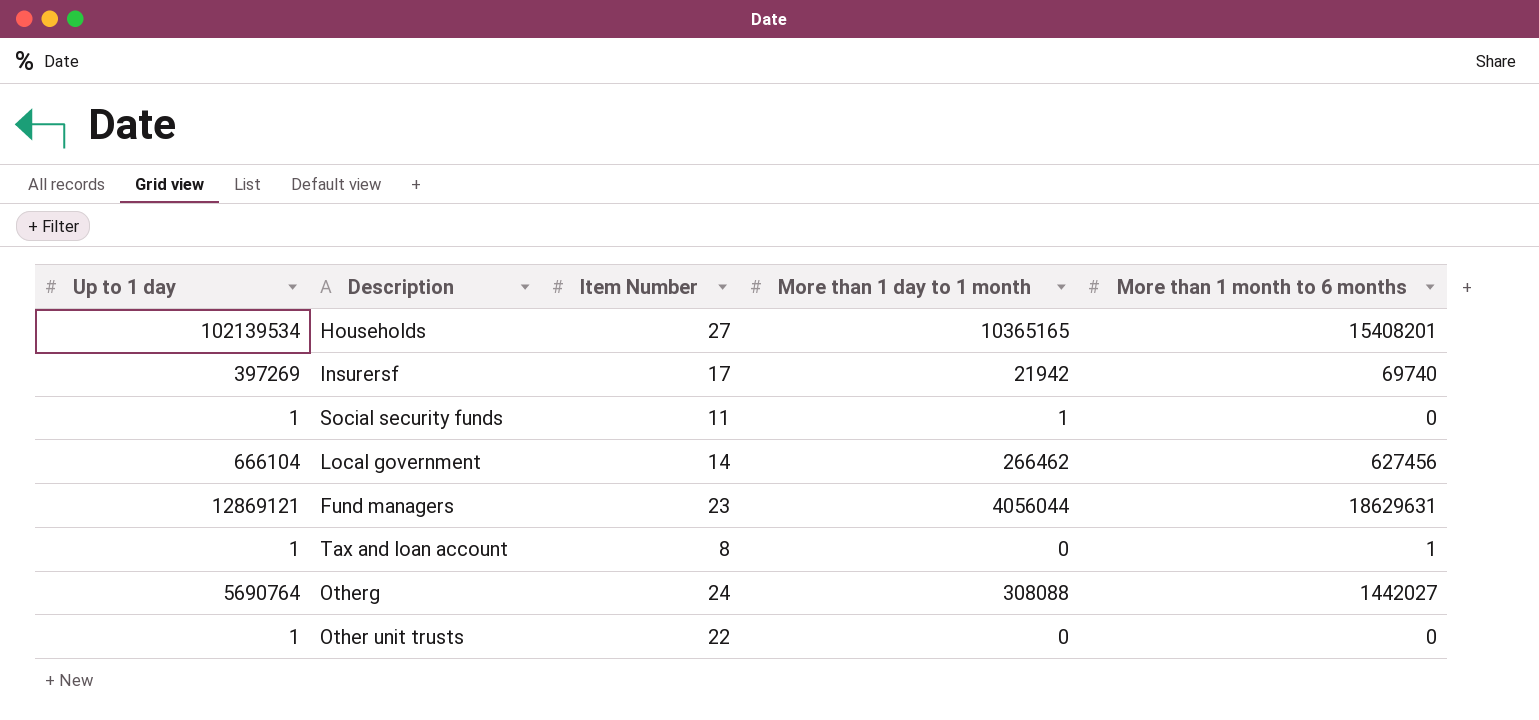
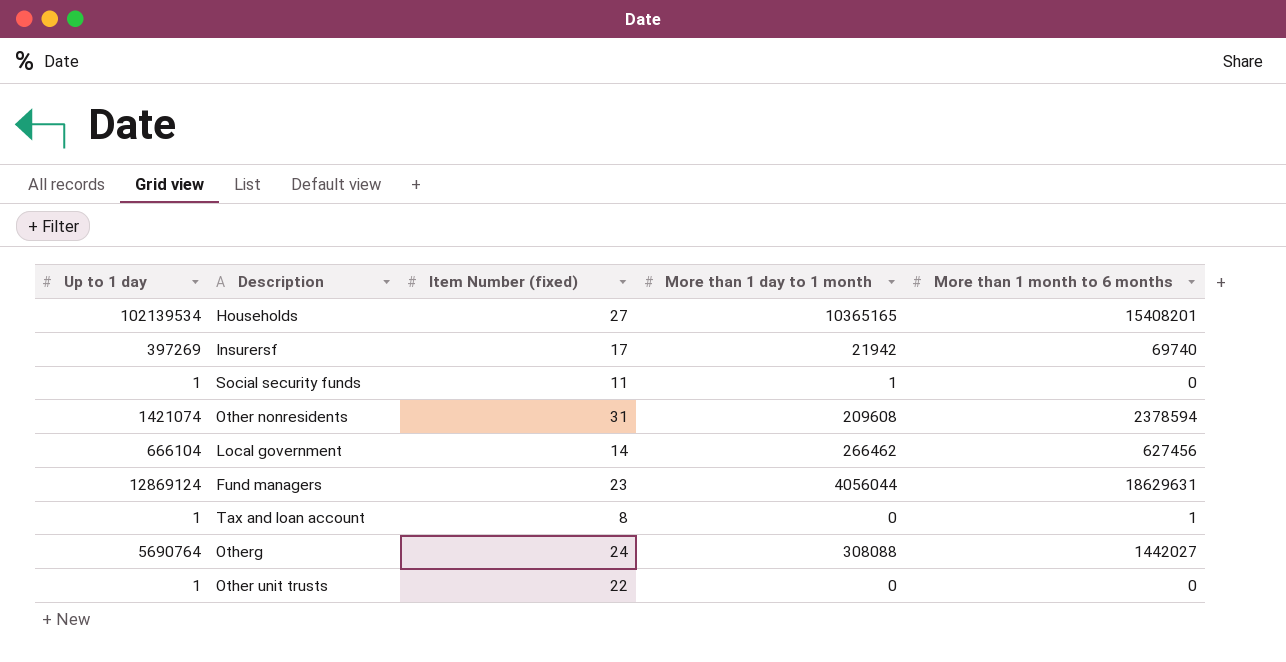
column name: Item Number -> Item Number (fixed)
row Other nonresidents: none -> 1421074 | 31 | 209608 | 2378594
Fund managers | Up to 1 day: 12869121 -> 12869124

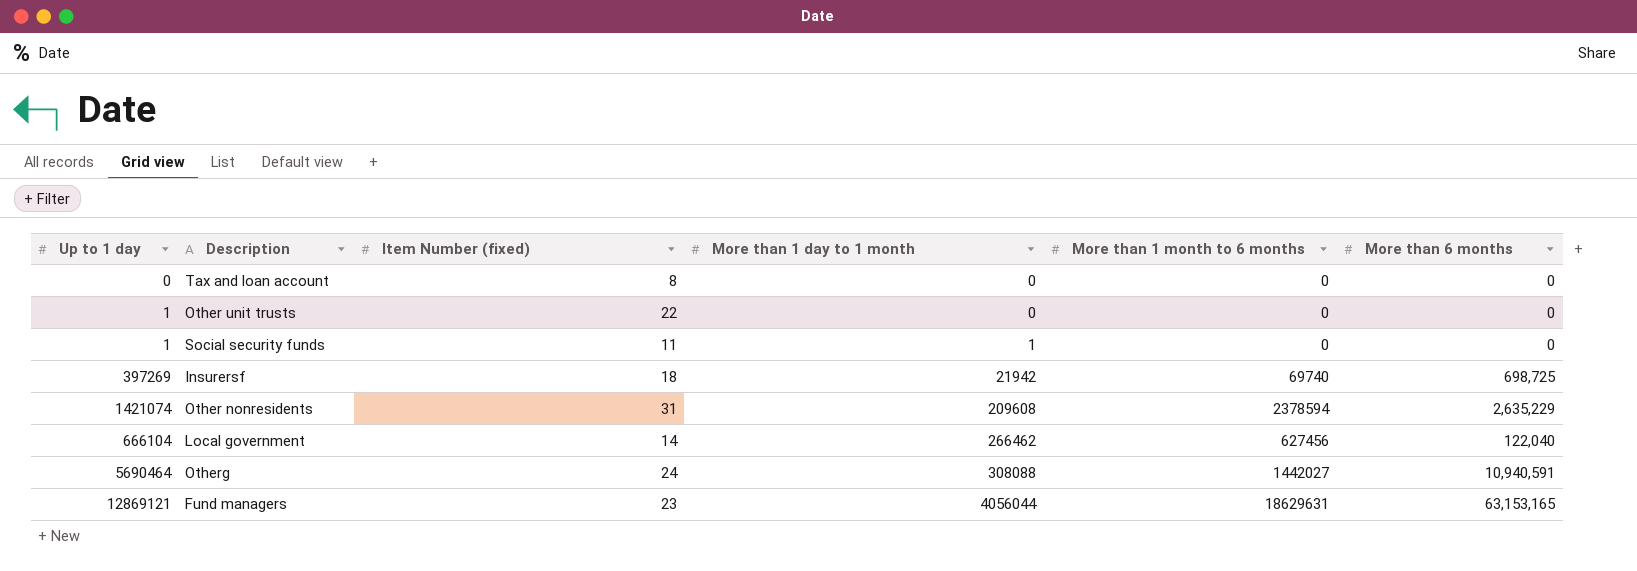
row order: none -> More than 1 day to 1 month ascending
column More than 6 months | position: none -> 6
row Households: 102139534 | 27 | 10365165 | 15408201 -> none
Tax and loan account | Up to 1 day: 1 -> 0
Tax and loan account | More than 1 month to 6 months: 1 -> 0
Insurersf | Item Number (fixed): 17 -> 18
Otherg | Up to 1 day: 5690764 -> 5690464
Fund managers | Up to 1 day: 12869124 -> 12869121

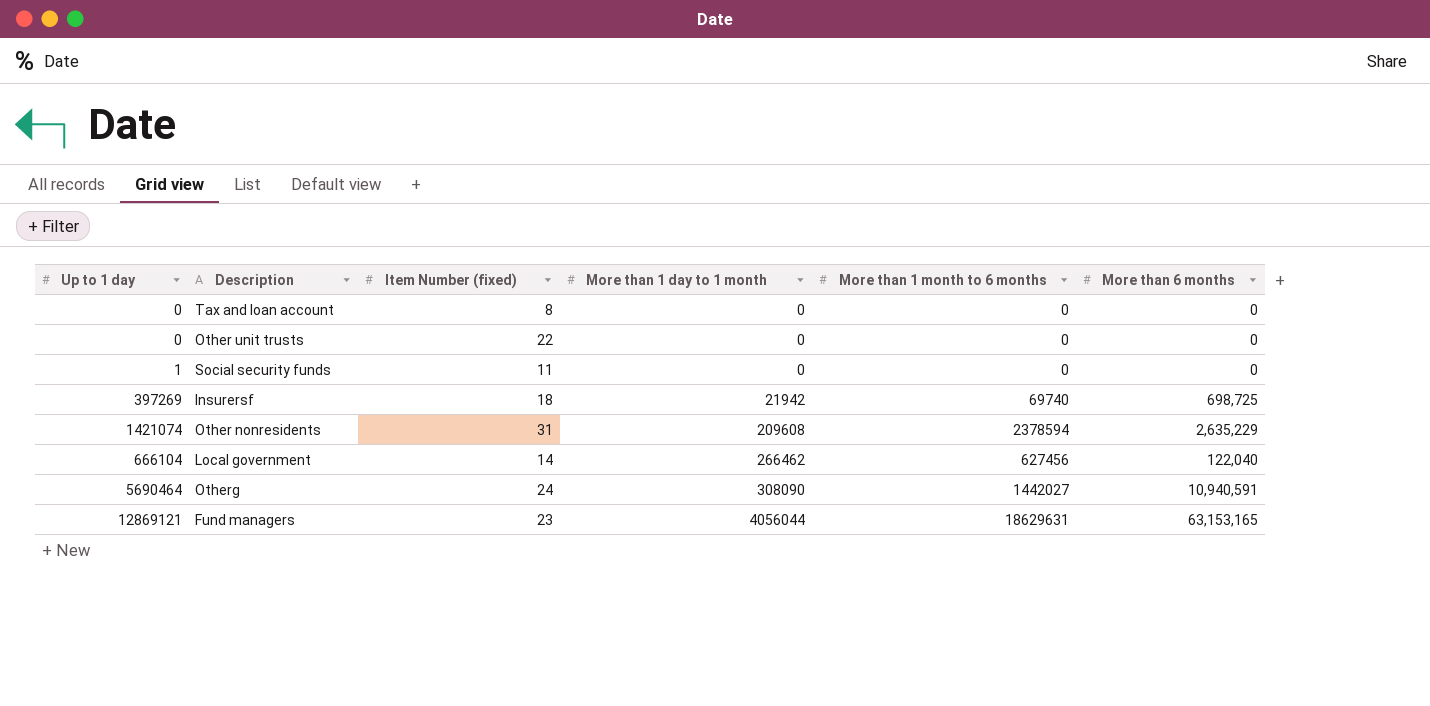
Other unit trusts | Up to 1 day: 1 -> 0
Social security funds | More than 1 day to 1 month: 1 -> 0
Otherg | More than 1 day to 1 month: 308088 -> 308090

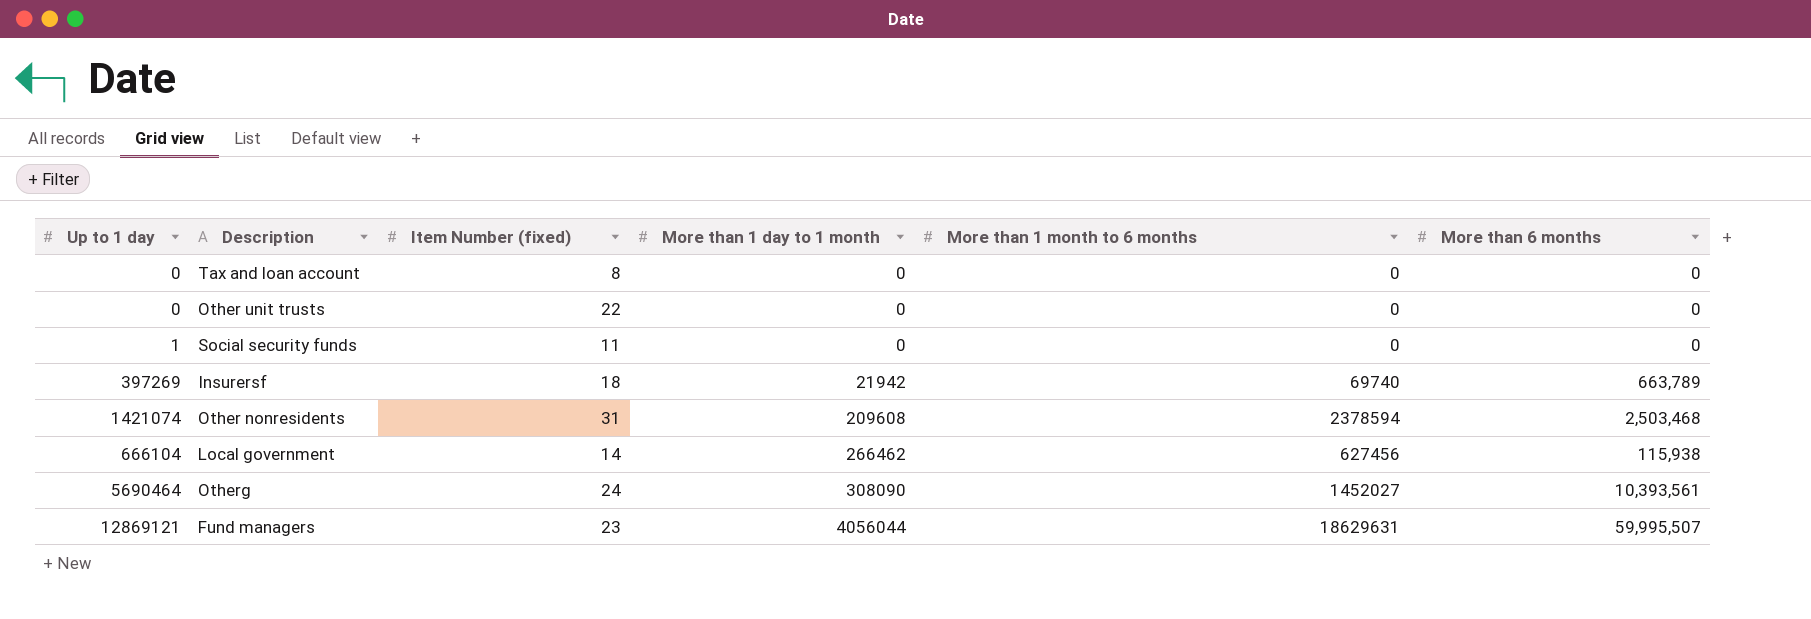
Insurersf | More than 6 months: 698,725 -> 663,789
Other nonresidents | More than 6 months: 2,635,229 -> 2,503,468
Local government | More than 6 months: 122,040 -> 115,938
Otherg | More than 1 month to 6 months: 1442027 -> 1452027
Otherg | More than 6 months: 10,940,591 -> 10,393,561
Fund managers | More than 6 months: 63,153,165 -> 59,995,507

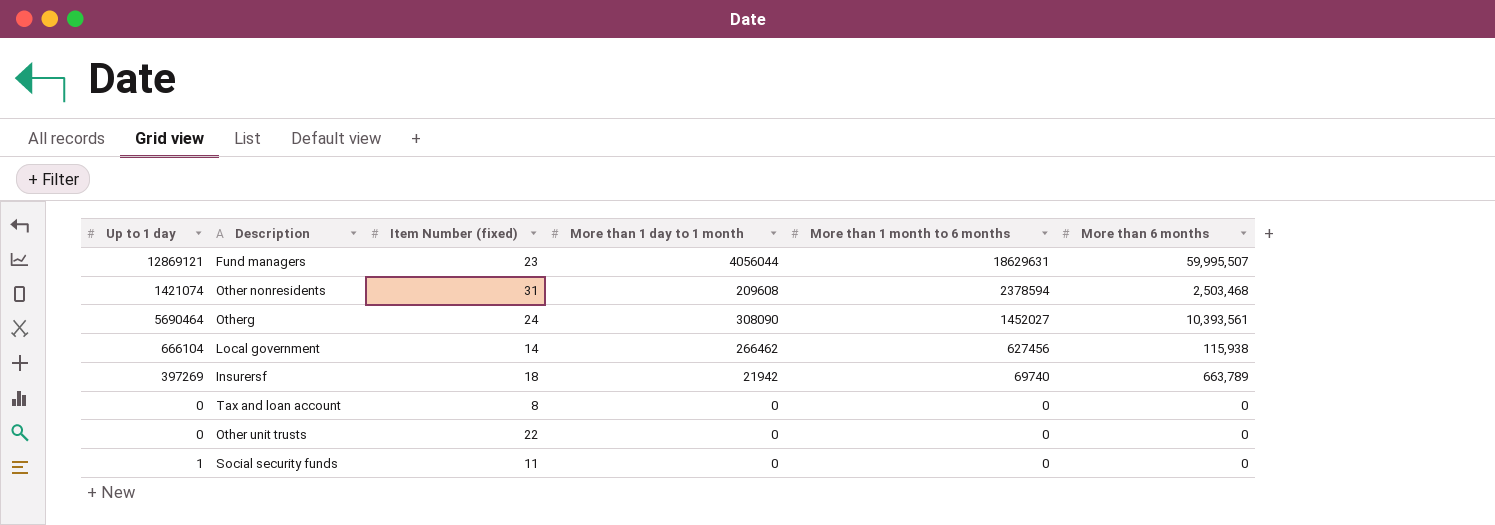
row order: More than 1 day to 1 month ascending -> More than 1 month to 6 months descending

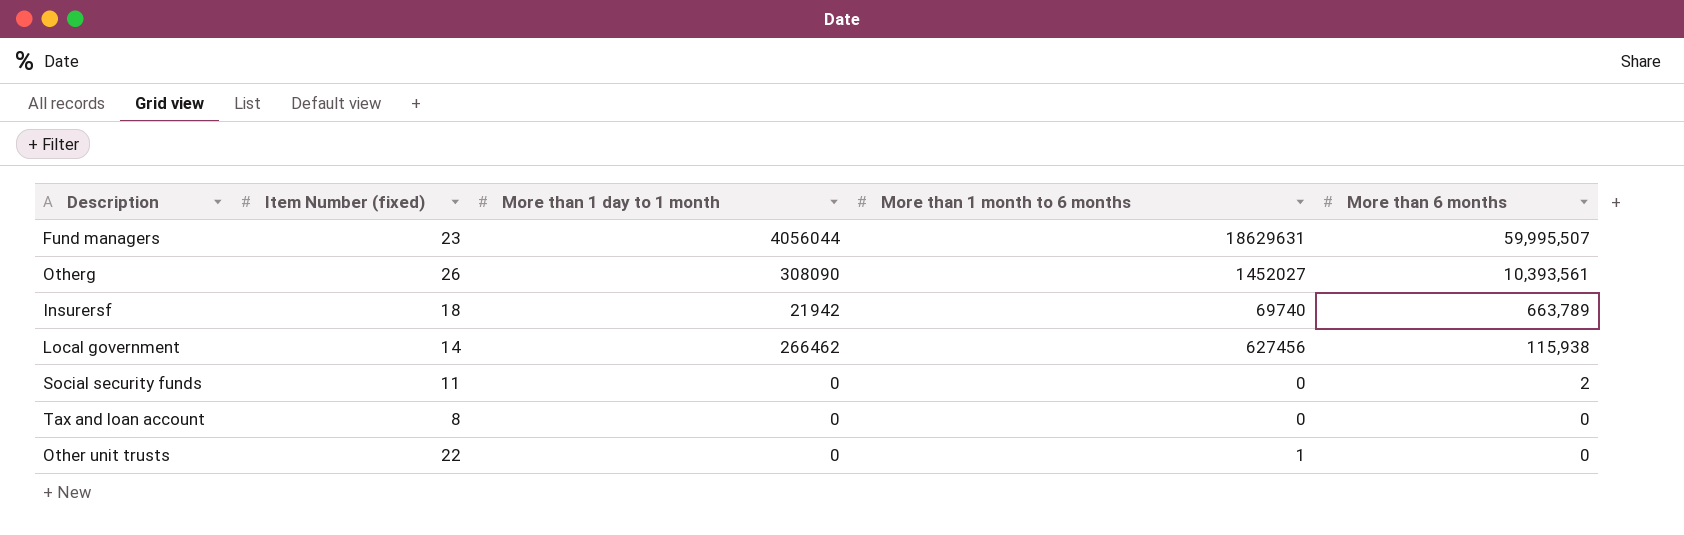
row order: More than 1 month to 6 months descending -> More than 6 months descending
column Up to 1 day | position: 1 -> none
row Other nonresidents: 1421074 | 31 | 209608 | 2378594 | 2,503,468 -> none
Otherg | Item Number (fixed): 24 -> 26
Social security funds | More than 6 months: 0 -> 2
Other unit trusts | More than 1 month to 6 months: 0 -> 1

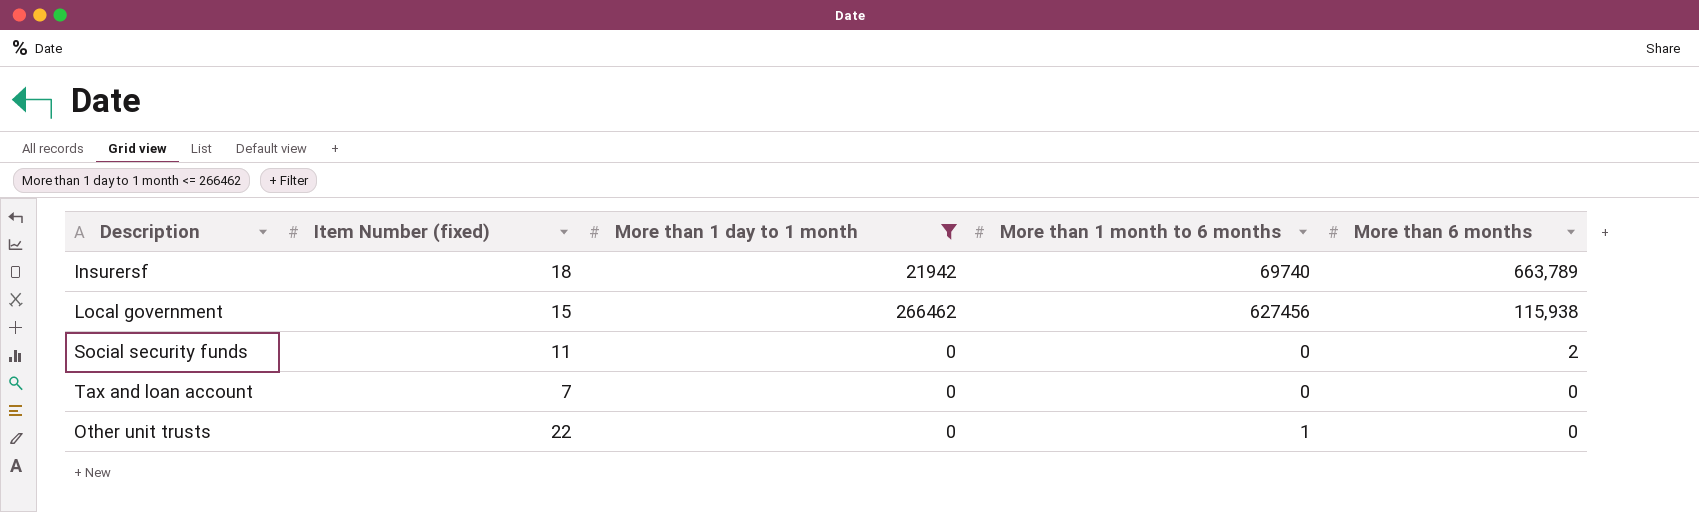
filter: none -> More than 1 day to 1 month <= 266462
Local government | Item Number (fixed): 14 -> 15
Tax and loan account | Item Number (fixed): 8 -> 7

